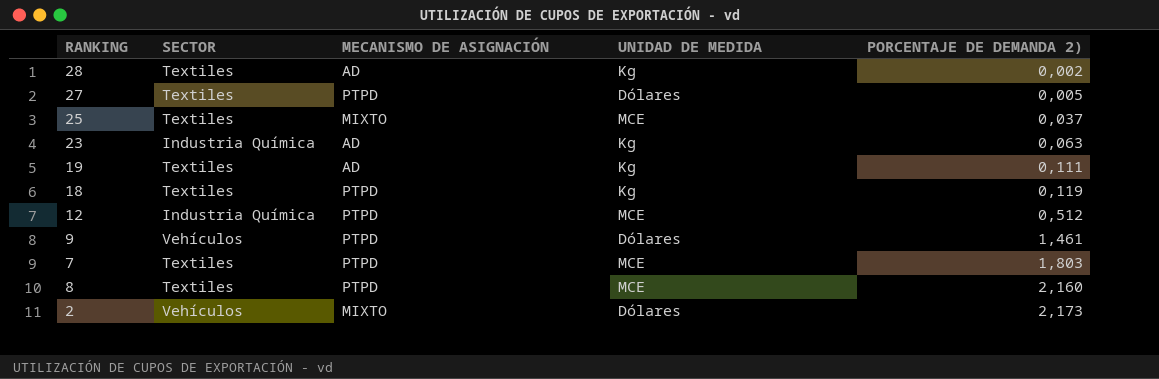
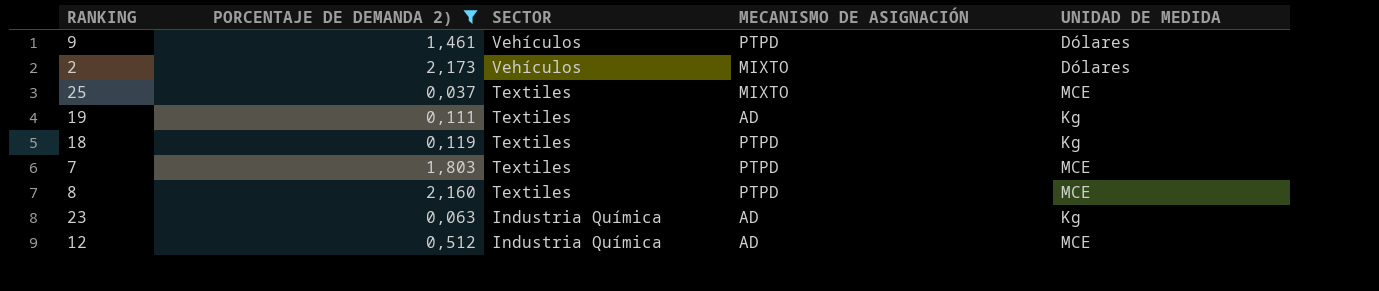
filter: none -> PORCENTAJE DE DEMANDA 2) >= 0,037
row order: PORCENTAJE DE DEMANDA 2) ascending -> SECTOR descending
column PORCENTAJE DE DEMANDA 2) | position: 5 -> 2
12 | MECANISMO DE ASIGNACIÓN: PTPD -> AD

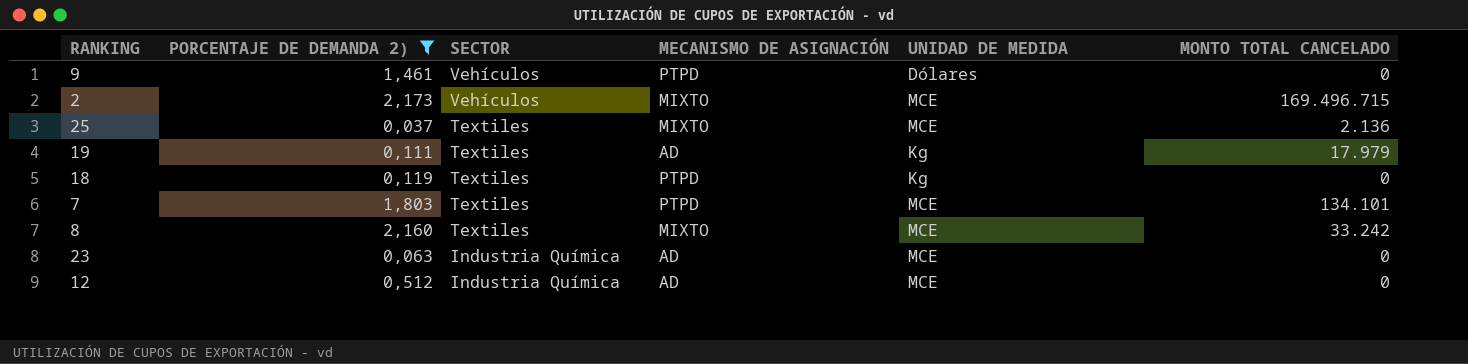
column MONTO TOTAL CANCELADO | position: none -> 6
2 | UNIDAD DE MEDIDA: Dólares -> MCE
8 | MECANISMO DE ASIGNACIÓN: PTPD -> MIXTO
23 | UNIDAD DE MEDIDA: Kg -> MCE

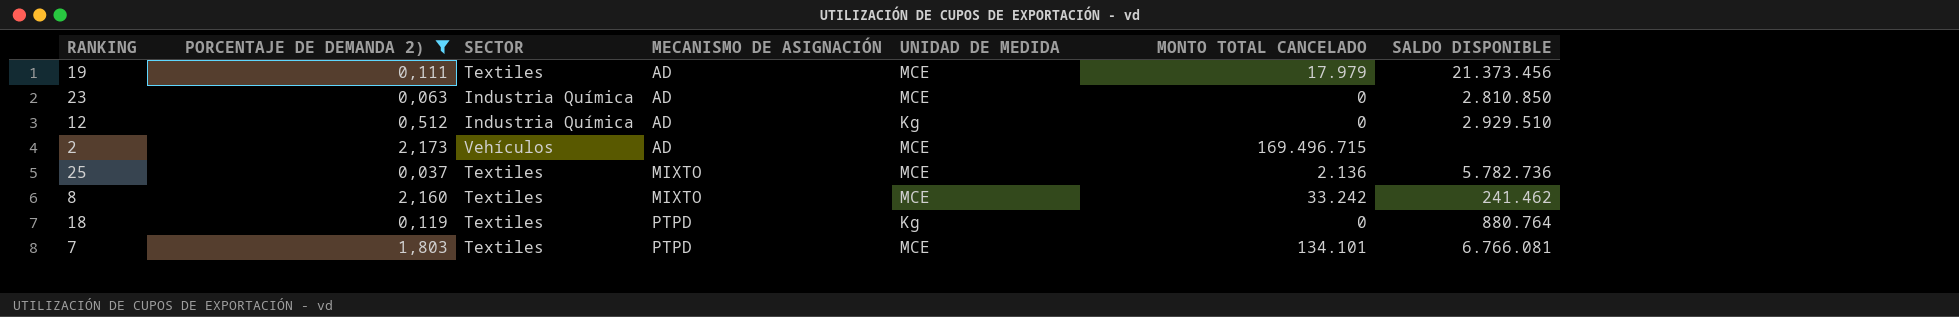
row order: SECTOR descending -> MECANISMO DE ASIGNACIÓN ascending
column SALDO DISPONIBLE | position: none -> 7
row 9: 1,461 | Vehículos | PTPD | Dólares | 0 -> none
19 | UNIDAD DE MEDIDA: Kg -> MCE
12 | UNIDAD DE MEDIDA: MCE -> Kg
2 | MECANISMO DE ASIGNACIÓN: MIXTO -> AD

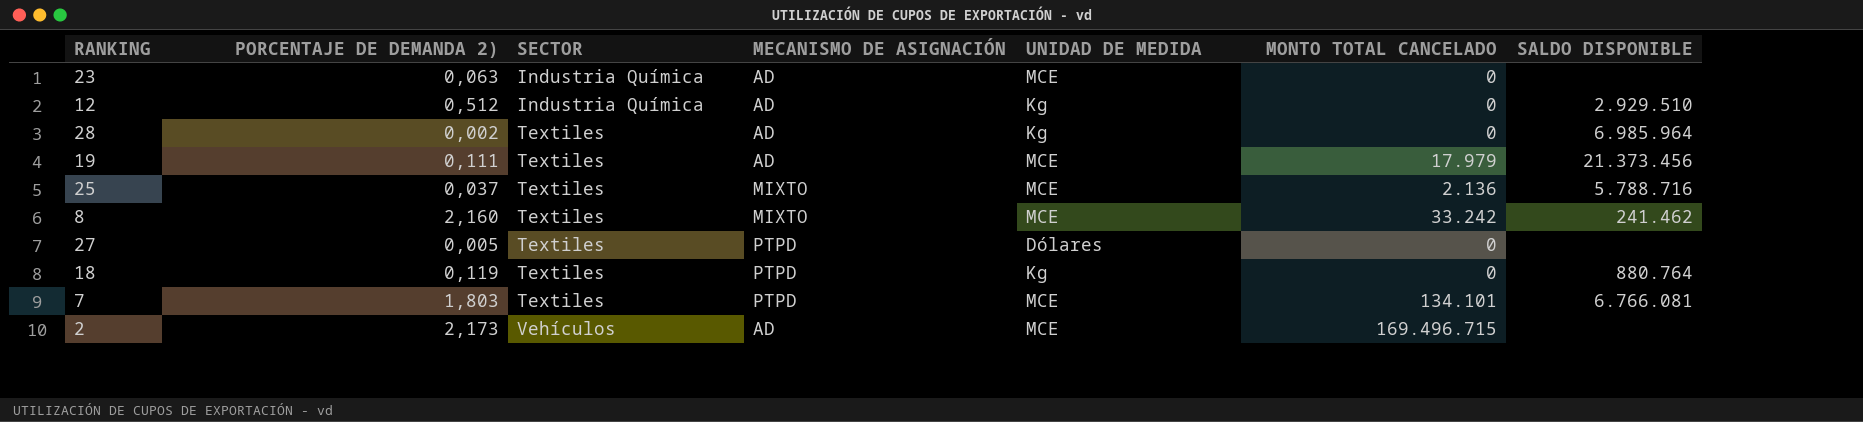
filter: PORCENTAJE DE DEMANDA 2) >= 0,037 -> none
row order: MECANISMO DE ASIGNACIÓN ascending -> SECTOR ascending
23 | SALDO DISPONIBLE: 2.810.850 -> none
25 | SALDO DISPONIBLE: 5.782.736 -> 5.788.716

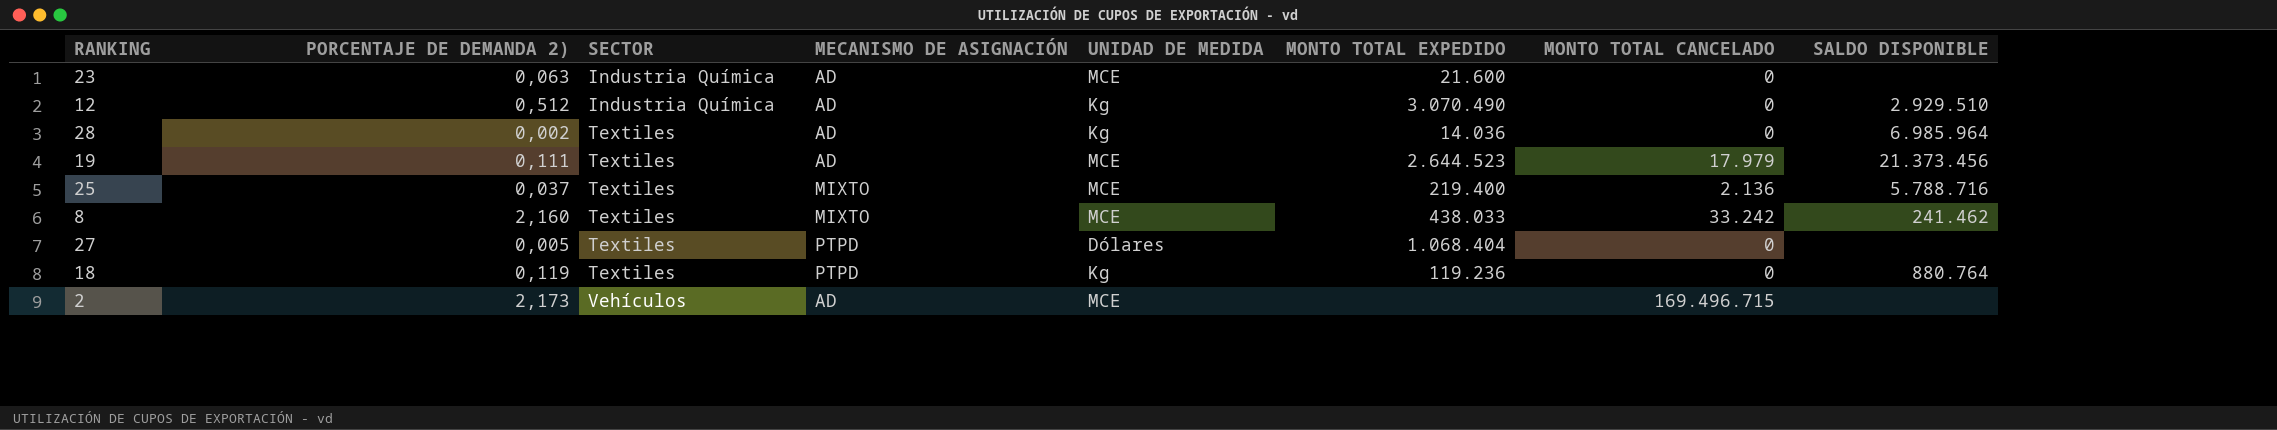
column MONTO TOTAL EXPEDIDO | position: none -> 6
row 7: 1,803 | Textiles | PTPD | MCE | 134.101 | 6.766.081 -> none

